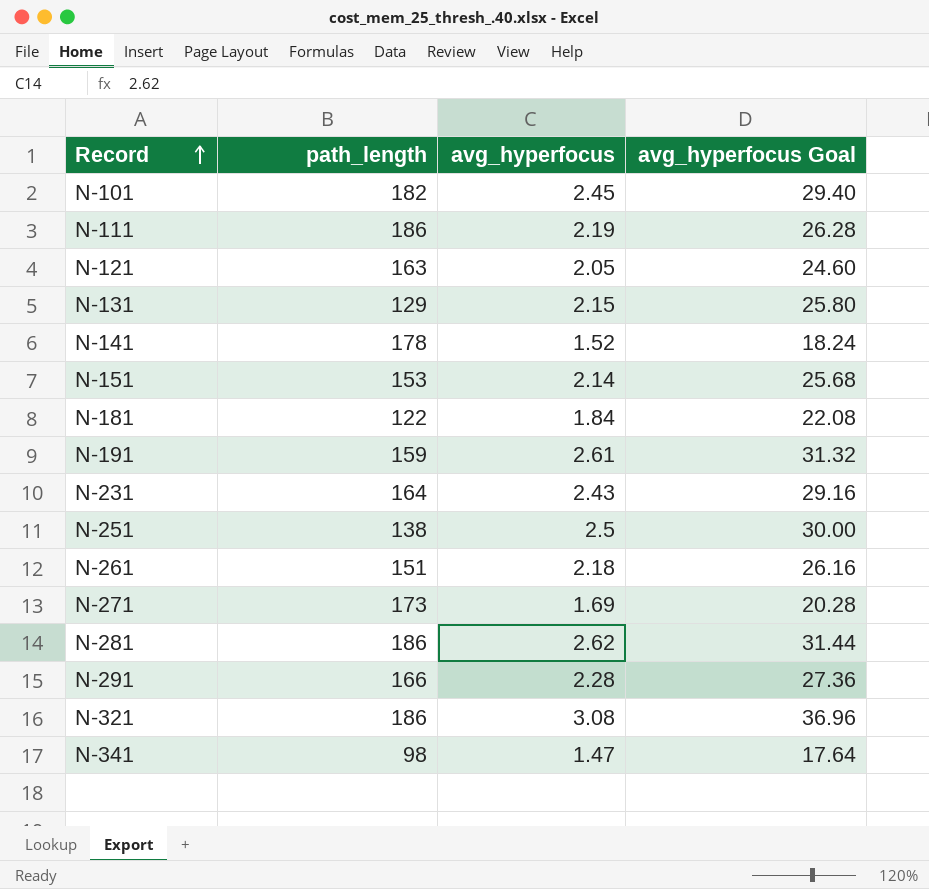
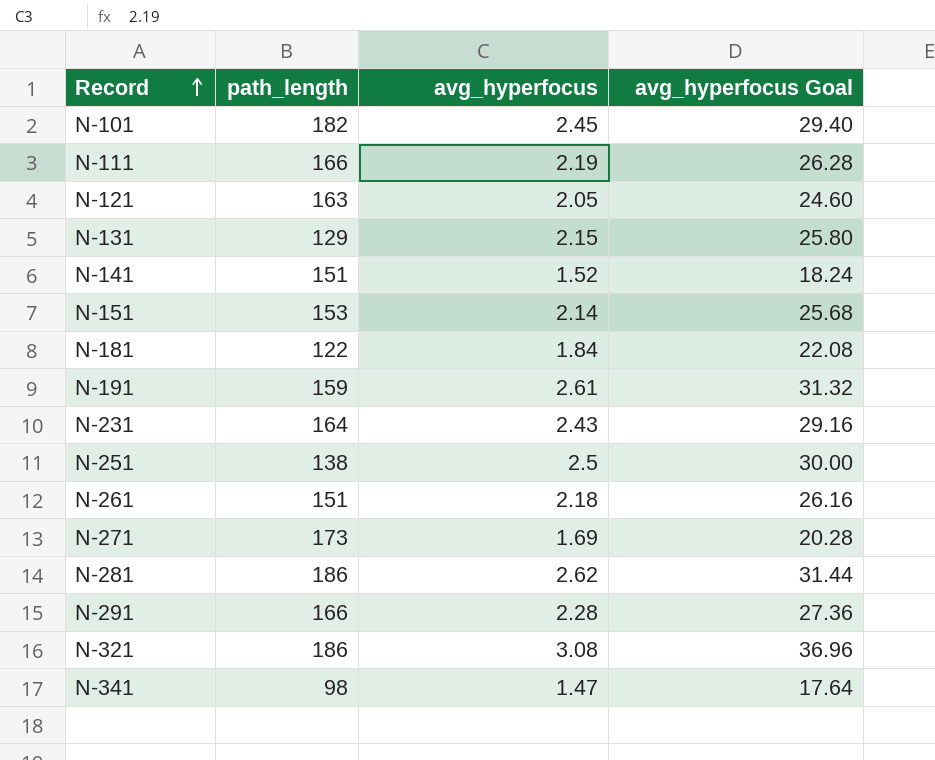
N-111 | path_length: 186 -> 166
N-141 | path_length: 178 -> 151

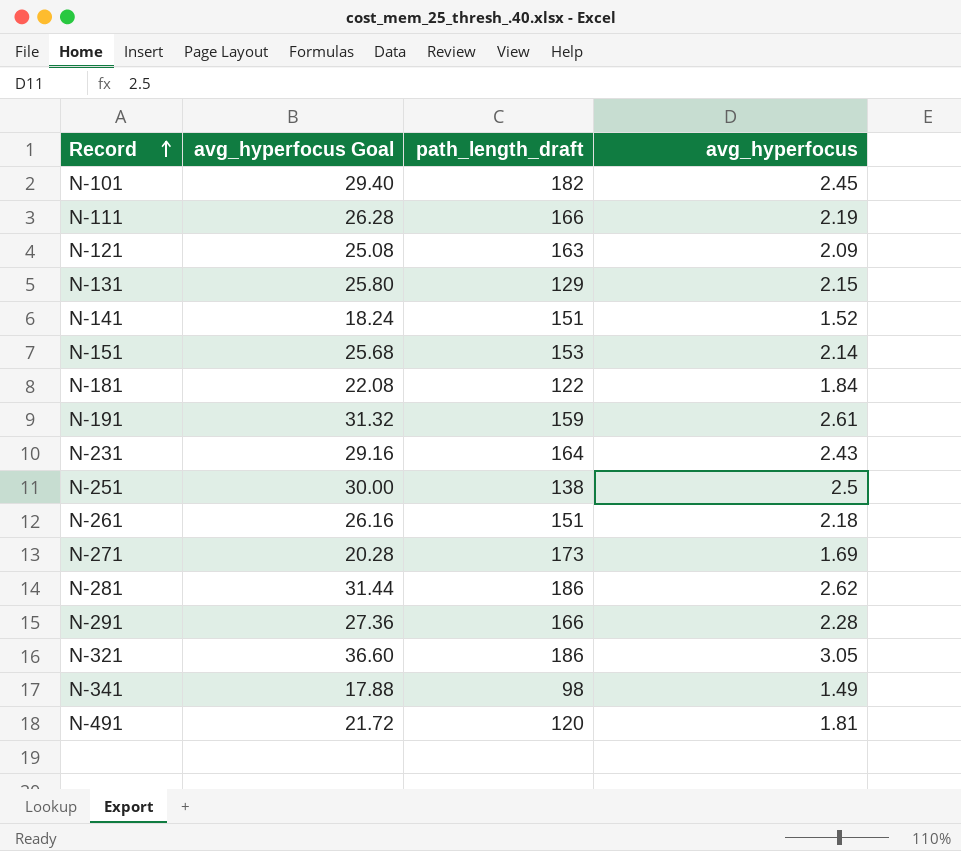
column avg_hyperfocus Goal | position: 4 -> 2
column name: path_length -> path_length_draft
N-121 | avg_hyperfocus Goal: 24.60 -> 25.08
N-121 | avg_hyperfocus: 2.05 -> 2.09
N-321 | avg_hyperfocus Goal: 36.96 -> 36.60
N-321 | avg_hyperfocus: 3.08 -> 3.05
N-341 | avg_hyperfocus Goal: 17.64 -> 17.88
N-341 | avg_hyperfocus: 1.47 -> 1.49
row N-491: none -> 21.72 | 120 | 1.81

